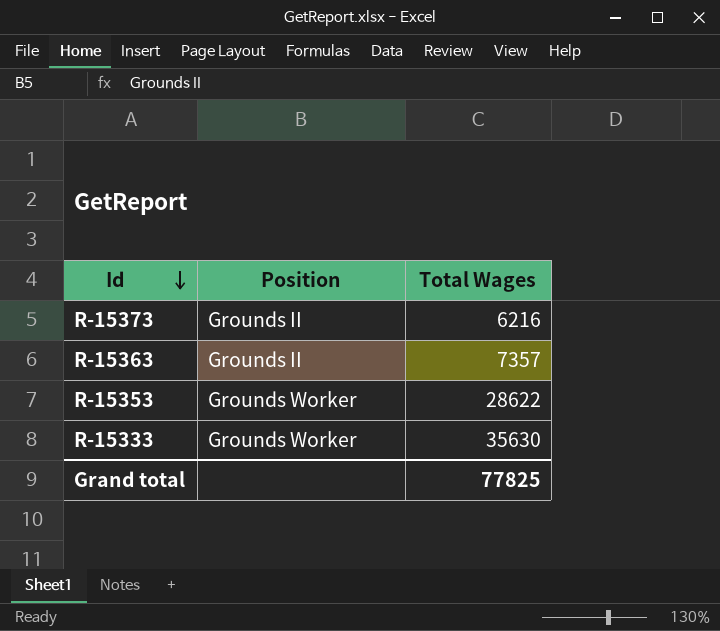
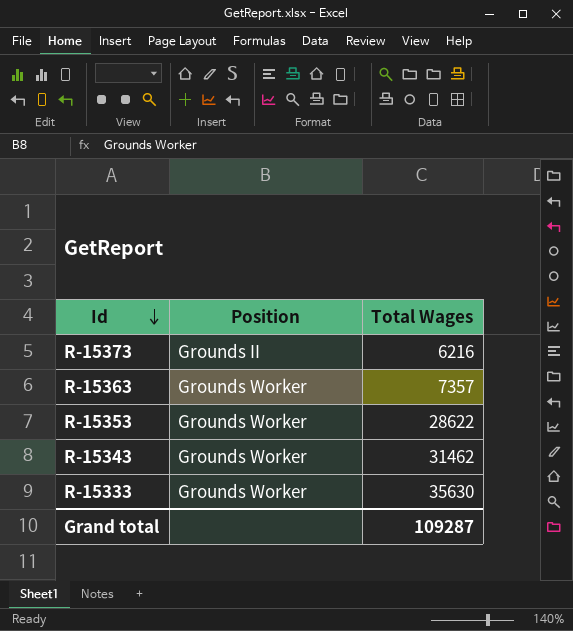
R-15363 | Position: Grounds II -> Grounds Worker
row R-15343: none -> Grounds Worker | 31462
Grand total | Total Wages: 77825 -> 109287

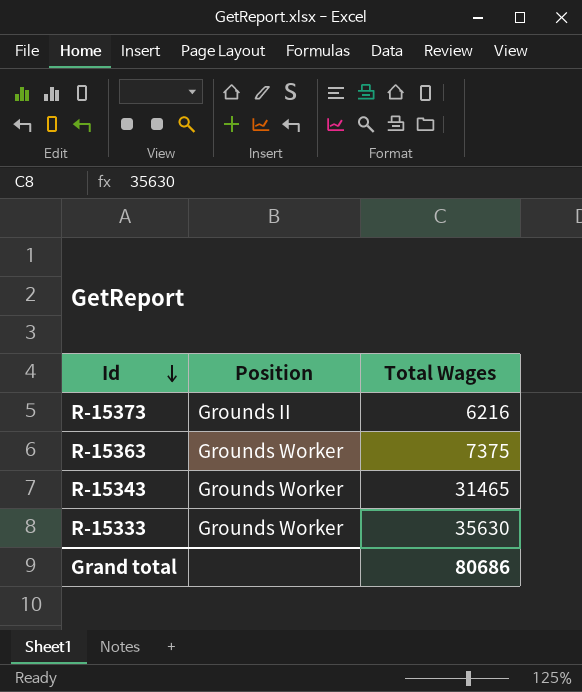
row R-15353: Grounds Worker | 28622 -> none
R-15363 | Total Wages: 7357 -> 7375
R-15343 | Total Wages: 31462 -> 31465
Grand total | Total Wages: 109287 -> 80686

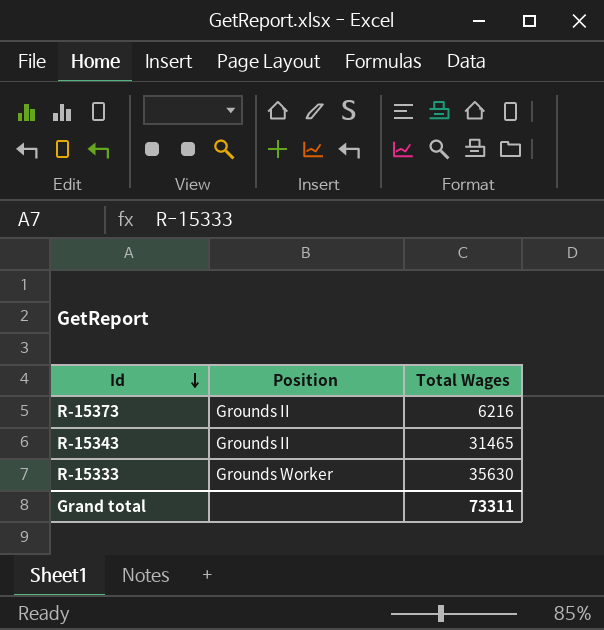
row R-15363: Grounds Worker | 7375 -> none
R-15343 | Position: Grounds Worker -> Grounds II
Grand total | Total Wages: 80686 -> 73311

